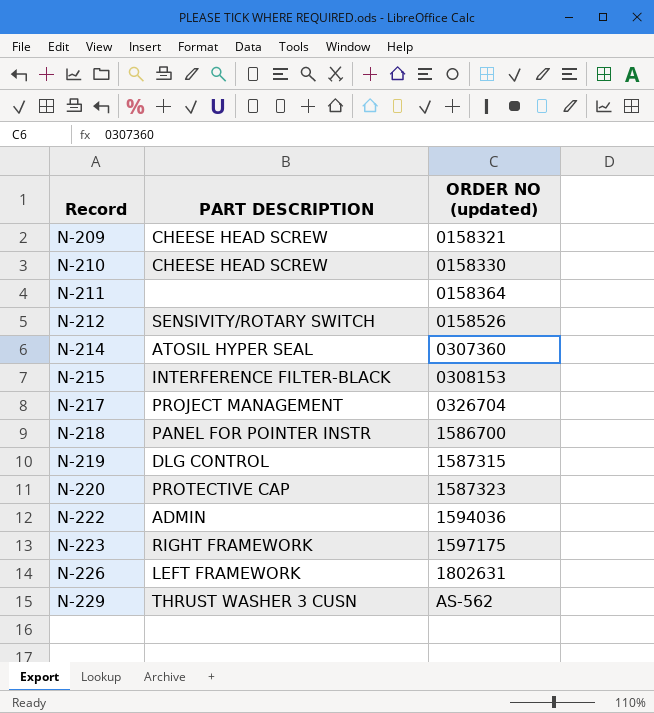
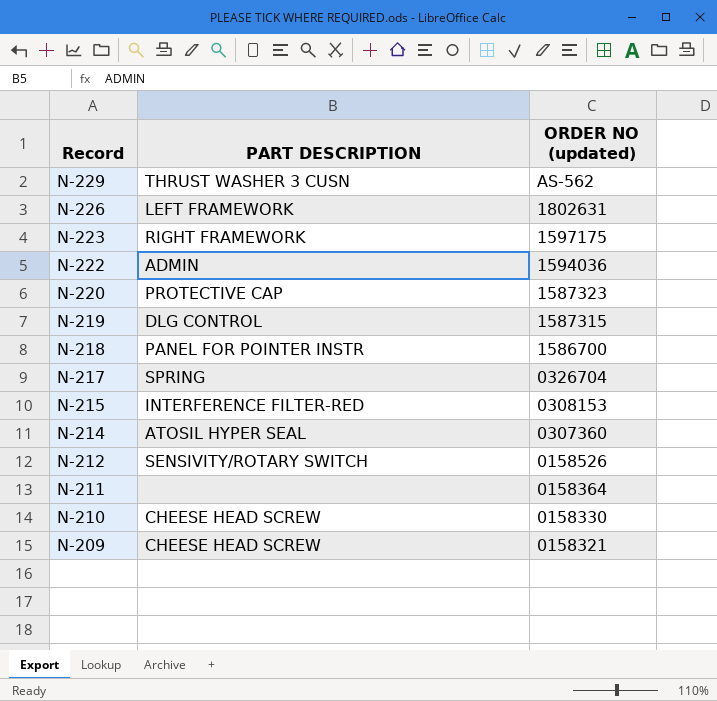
row order: Record ascending -> Record descending
N-217 | PART DESCRIPTION: PROJECT MANAGEMENT -> SPRING
N-215 | PART DESCRIPTION: INTERFERENCE FILTER-BLACK -> INTERFERENCE FILTER-RED

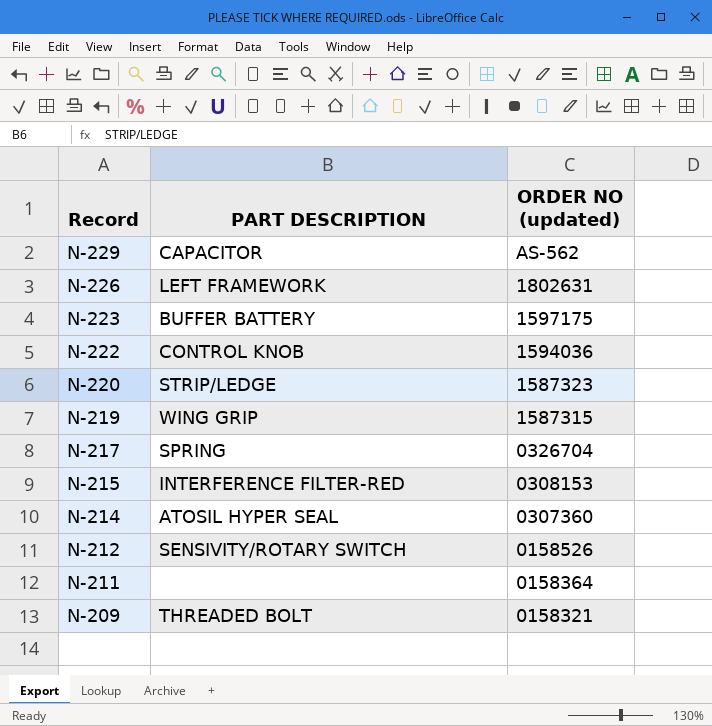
row N-218: PANEL FOR POINTER INSTR | 1586700 -> none
row N-210: CHEESE HEAD SCREW | 0158330 -> none
N-229 | PART DESCRIPTION: THRUST WASHER 3 CUSN -> CAPACITOR
N-223 | PART DESCRIPTION: RIGHT FRAMEWORK -> BUFFER BATTERY
N-222 | PART DESCRIPTION: ADMIN -> CONTROL KNOB
N-220 | PART DESCRIPTION: PROTECTIVE CAP -> STRIP/LEDGE
N-219 | PART DESCRIPTION: DLG CONTROL -> WING GRIP
N-209 | PART DESCRIPTION: CHEESE HEAD SCREW -> THREADED BOLT

